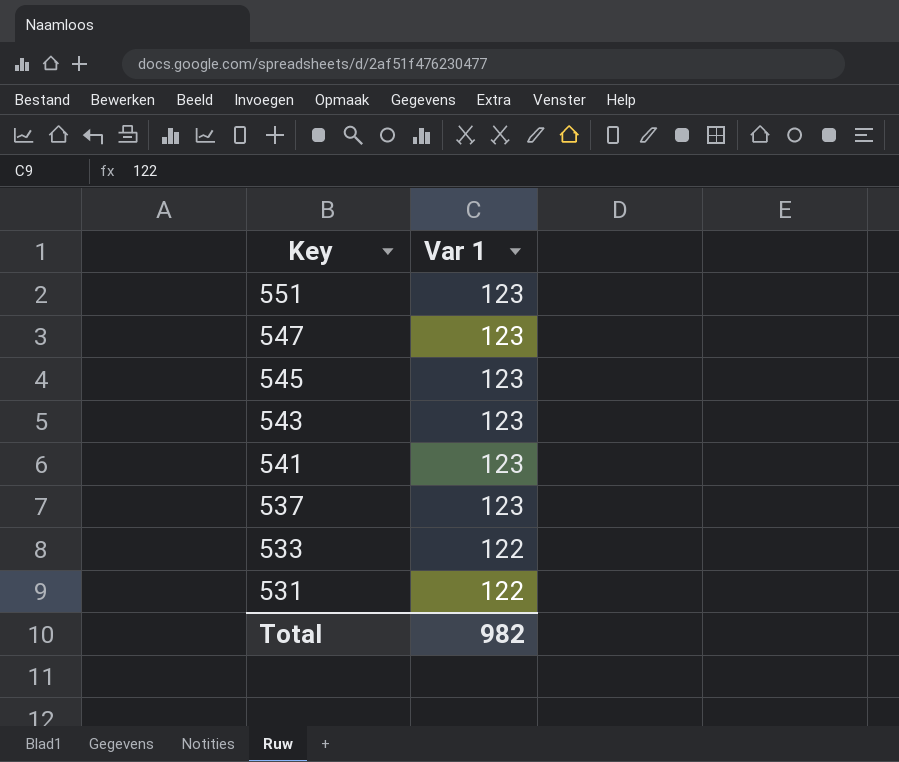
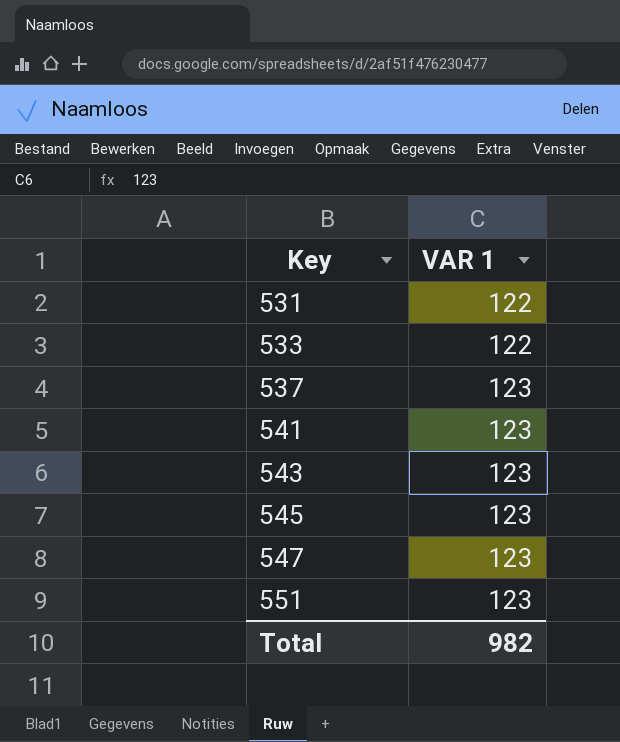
row order: Key descending -> Key ascending
column name: Var 1 -> VAR 1

